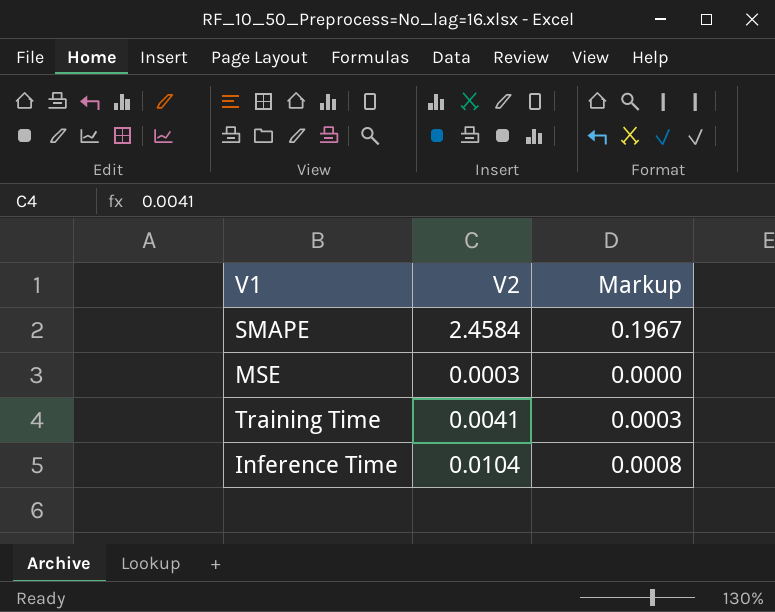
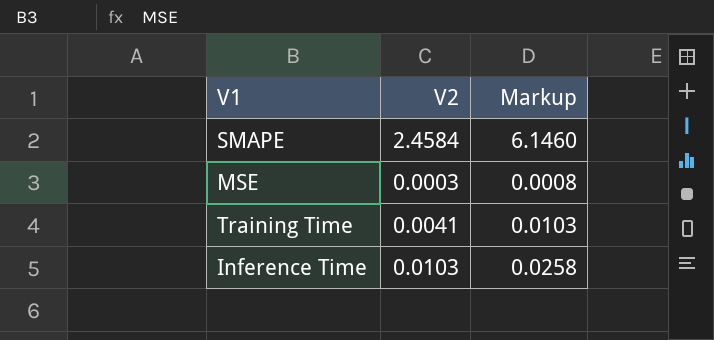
column Markup | formula: [V2] * 0.08 -> [V2] * 2.5
Inference Time | V2: 0.0104 -> 0.0103

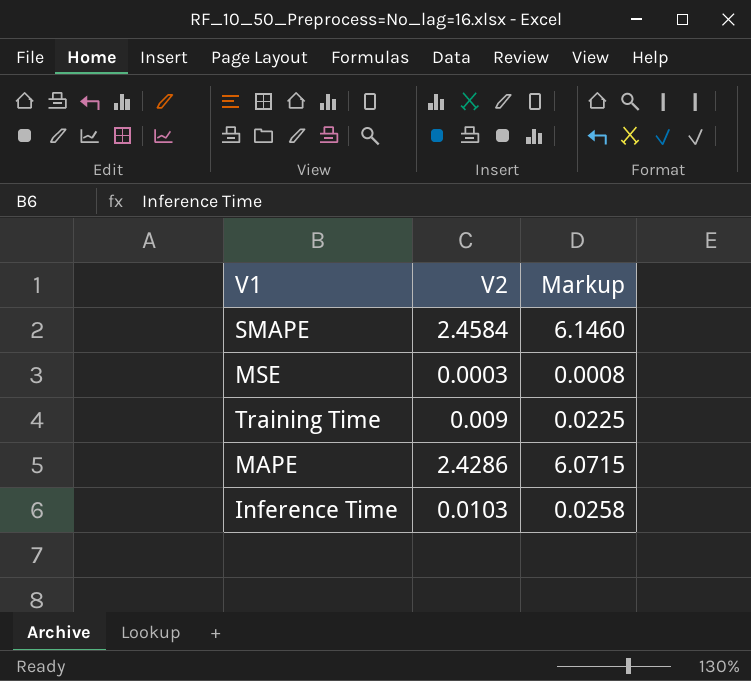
Training Time | V2: 0.0041 -> 0.009
Training Time | Markup: 0.0103 -> 0.0225
row MAPE: none -> 2.4286 | 6.0715

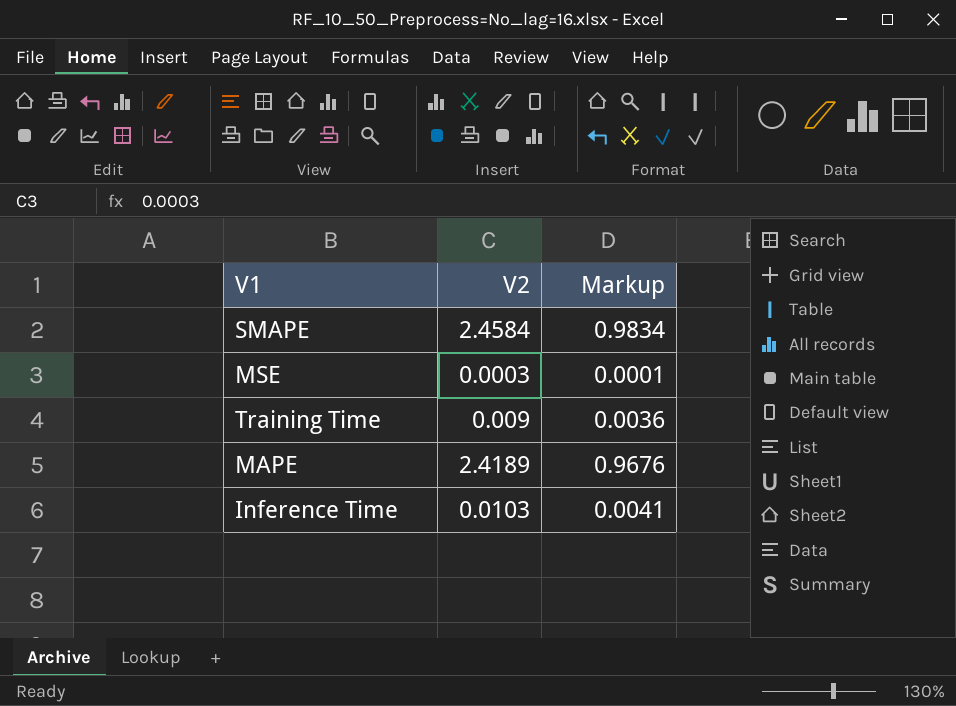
column Markup | formula: [V2] * 2.5 -> [V2] * 0.4
MAPE | V2: 2.4286 -> 2.4189

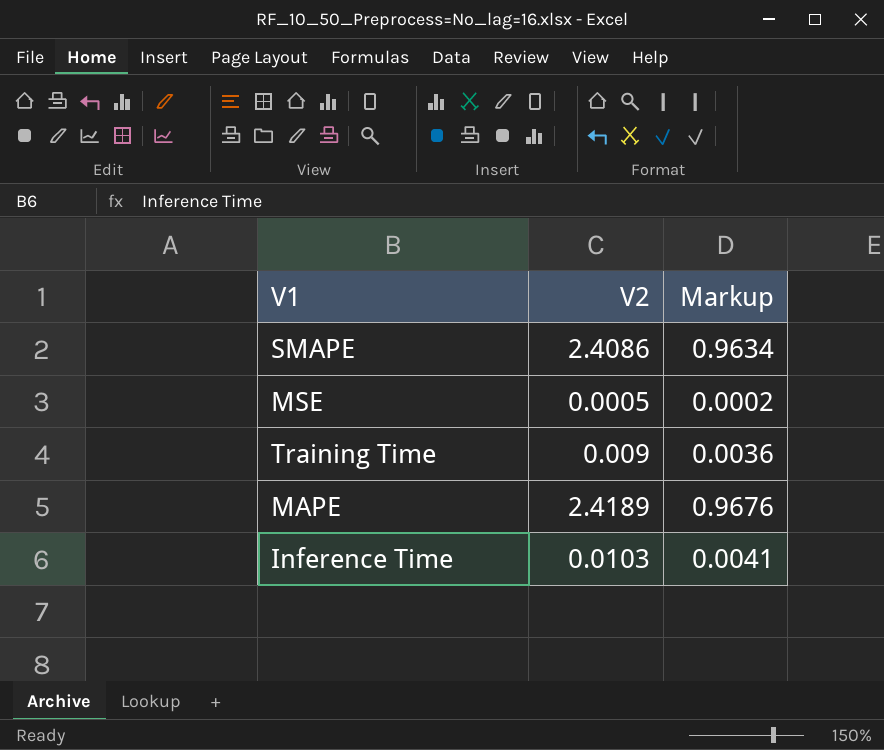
SMAPE | V2: 2.4584 -> 2.4086
SMAPE | Markup: 0.9834 -> 0.9634
MSE | V2: 0.0003 -> 0.0005
MSE | Markup: 0.0001 -> 0.0002

